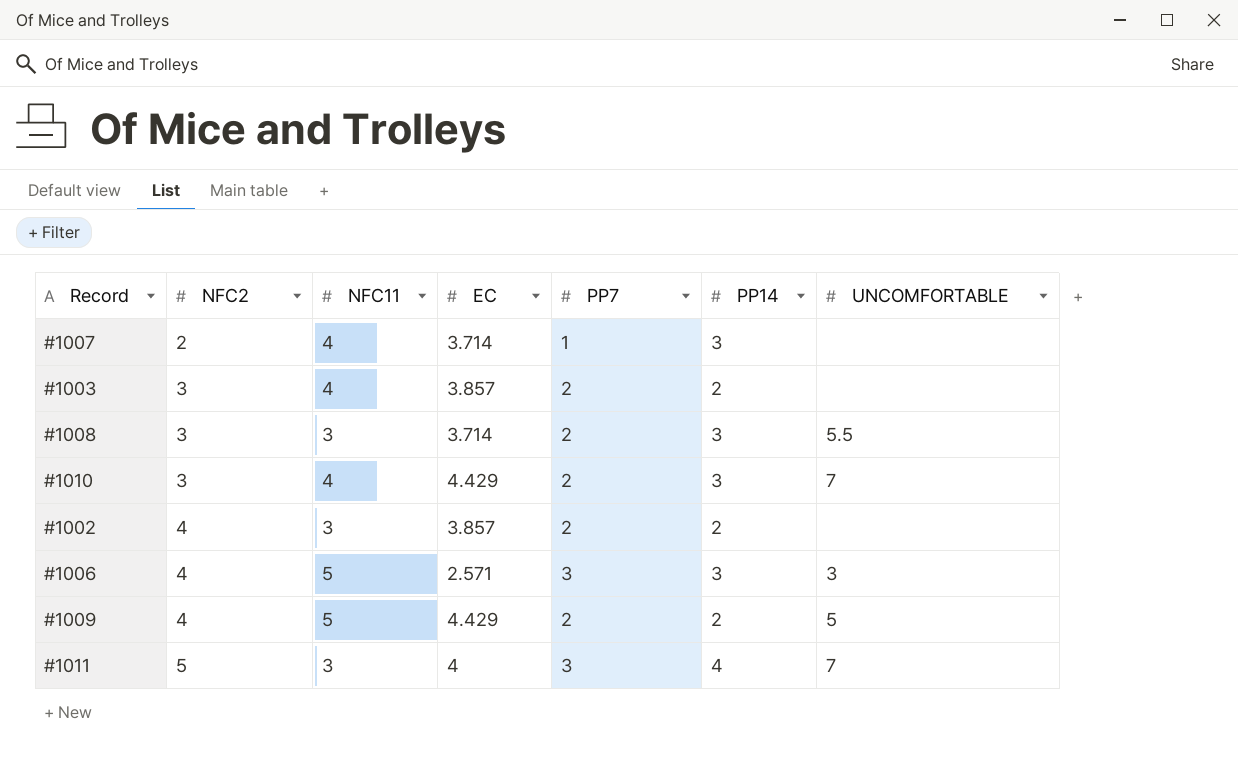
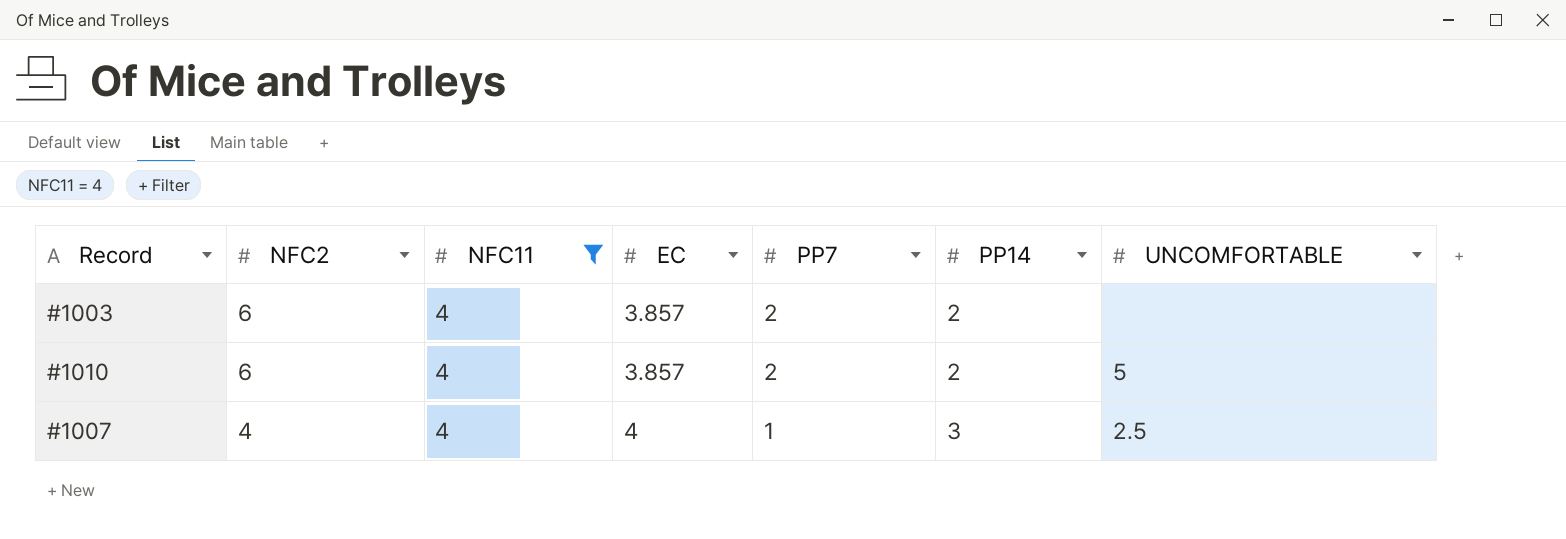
filter: none -> NFC11 = 4
row order: NFC2 ascending -> NFC2 descending
#1003 | NFC2: 3 -> 6
#1010 | NFC2: 3 -> 6
#1010 | EC: 4.429 -> 3.857
#1010 | PP14: 3 -> 2
#1010 | UNCOMFORTABLE: 7 -> 5
#1007 | NFC2: 2 -> 4
#1007 | EC: 3.714 -> 4
#1007 | UNCOMFORTABLE: none -> 2.5

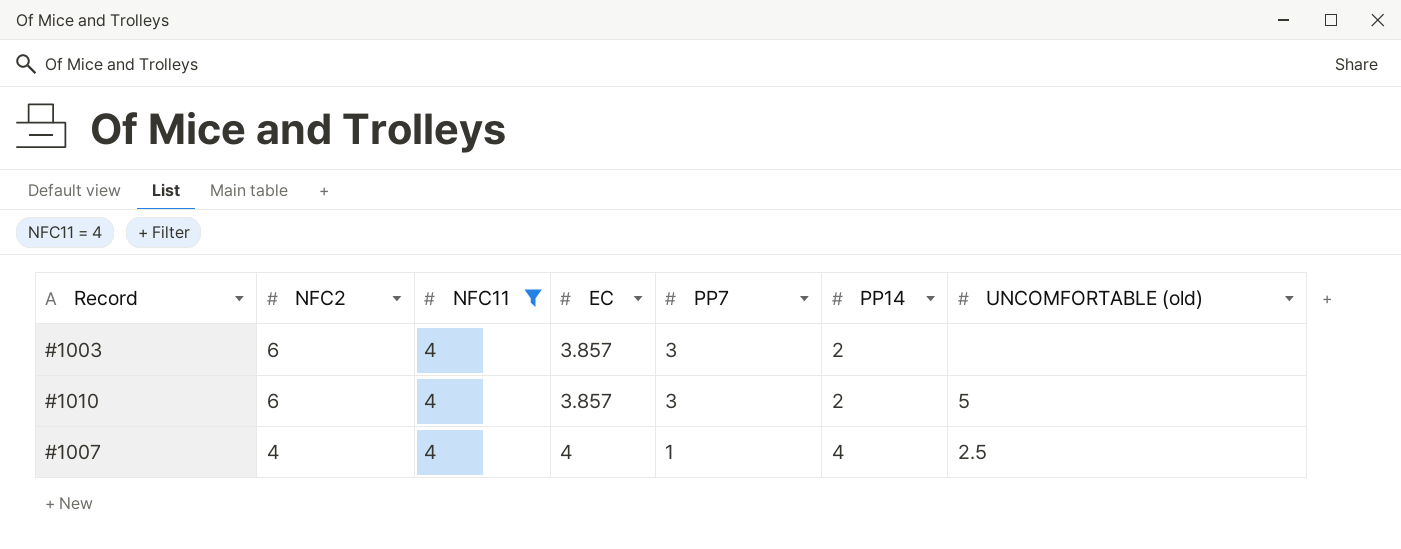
column name: UNCOMFORTABLE -> UNCOMFORTABLE (old)
#1003 | PP7: 2 -> 3
#1010 | PP7: 2 -> 3
#1007 | PP14: 3 -> 4

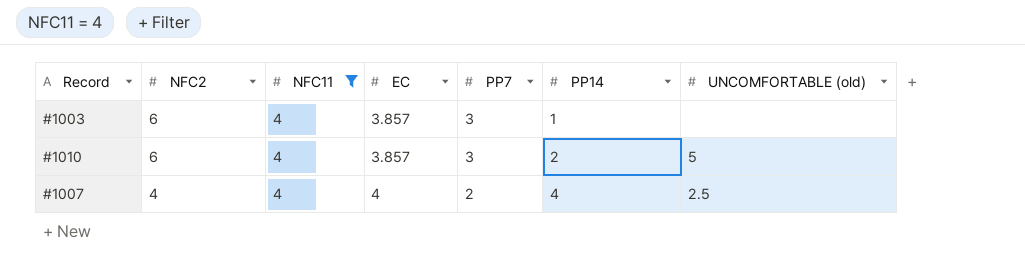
#1003 | PP14: 2 -> 1
#1007 | PP7: 1 -> 2

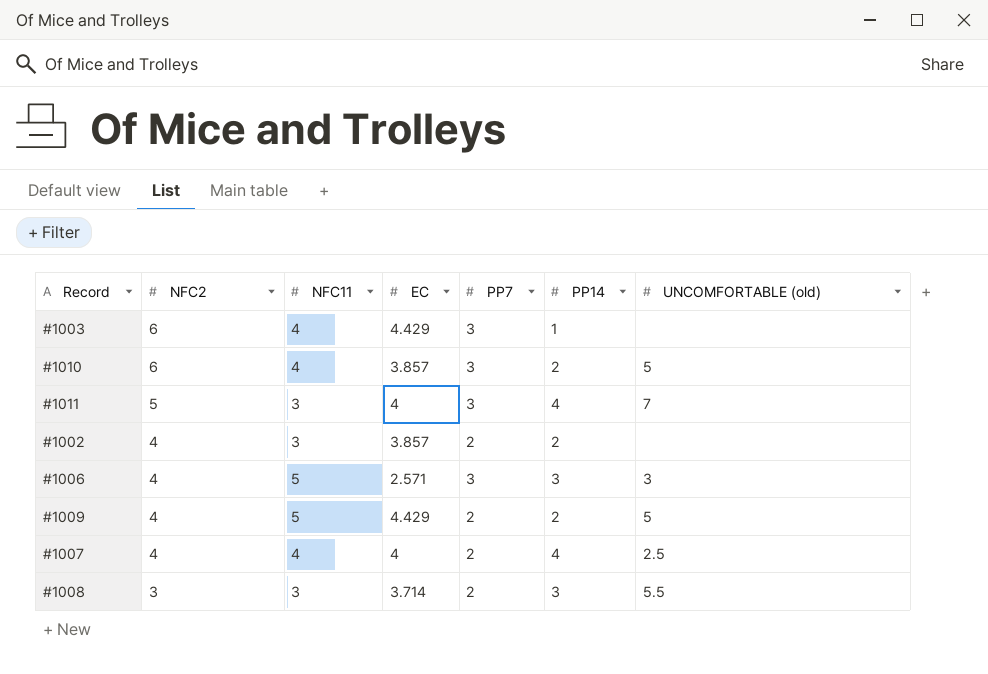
filter: NFC11 = 4 -> none
#1003 | EC: 3.857 -> 4.429

